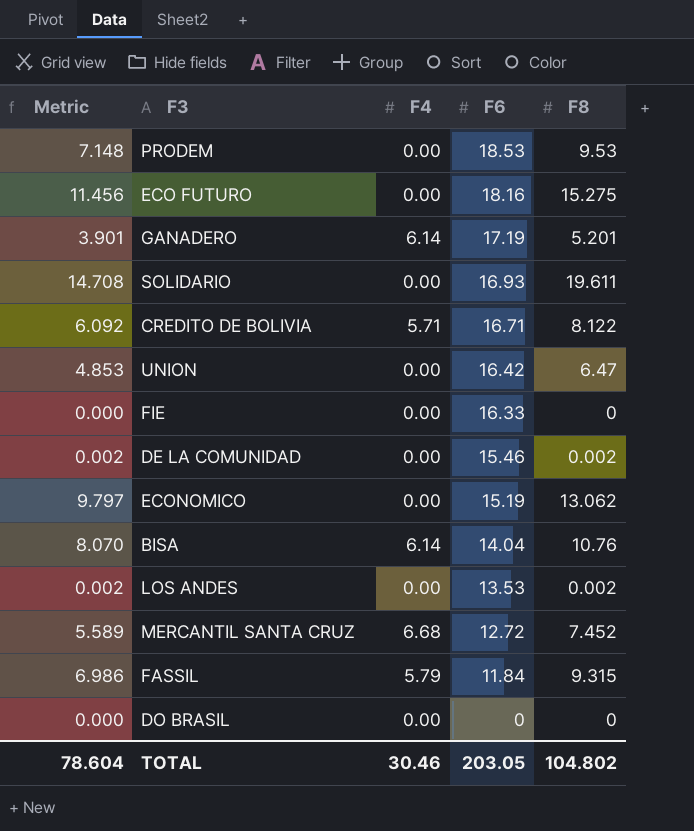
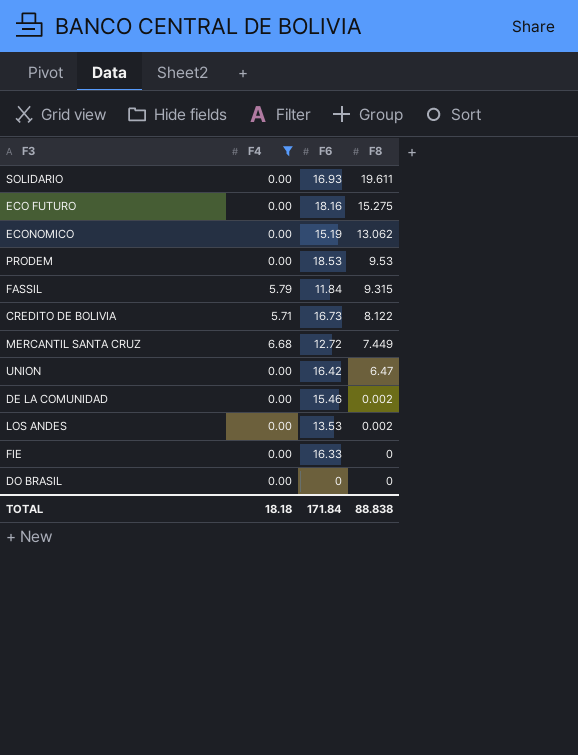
filter: none -> F4 != 6.14
row order: F6 descending -> F8 descending
column Metric | formula: [F8] * 0.75 -> none
CREDITO DE BOLIVIA | F6: 16.71 -> 16.73
MERCANTIL SANTA CRUZ | F8: 7.452 -> 7.449
TOTAL | F4: 30.46 -> 18.18
TOTAL | F6: 203.05 -> 171.84
TOTAL | F8: 104.802 -> 88.838

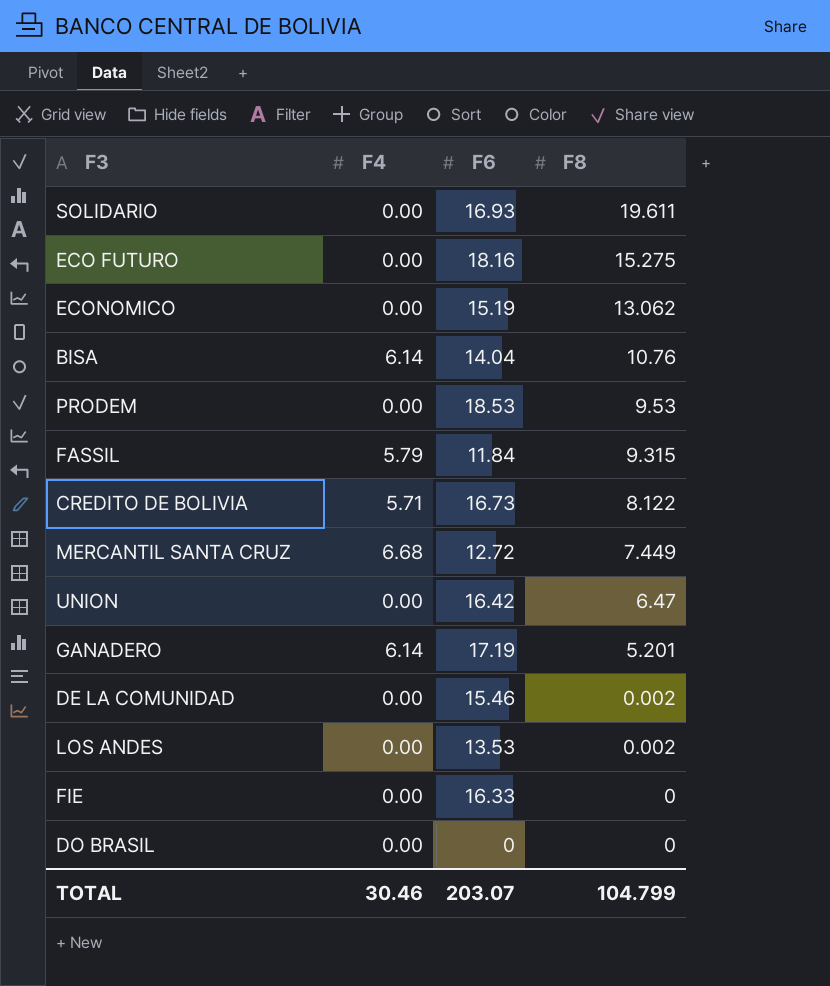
filter: F4 != 6.14 -> none
TOTAL | F4: 18.18 -> 30.46
TOTAL | F6: 171.84 -> 203.07
TOTAL | F8: 88.838 -> 104.799

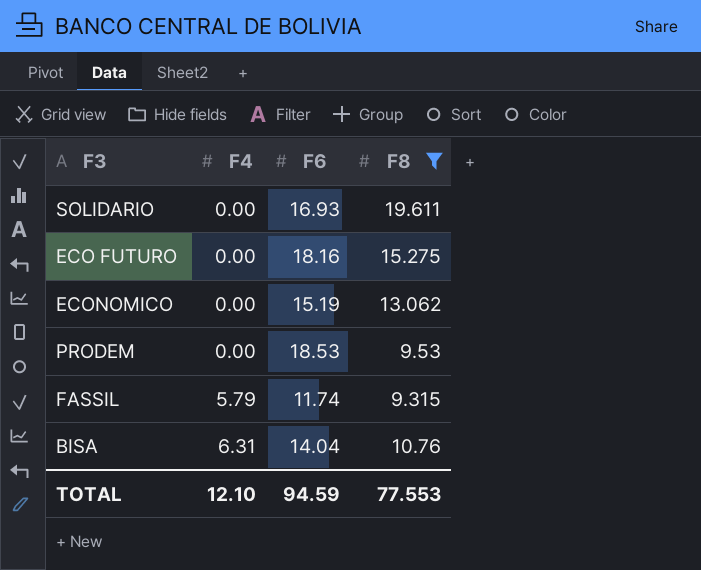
filter: none -> F8 >= 9.315
row order: F8 descending -> F4 ascending
FASSIL | F6: 11.84 -> 11.74
BISA | F4: 6.14 -> 6.31
TOTAL | F4: 30.46 -> 12.10
TOTAL | F6: 203.07 -> 94.59
TOTAL | F8: 104.799 -> 77.553

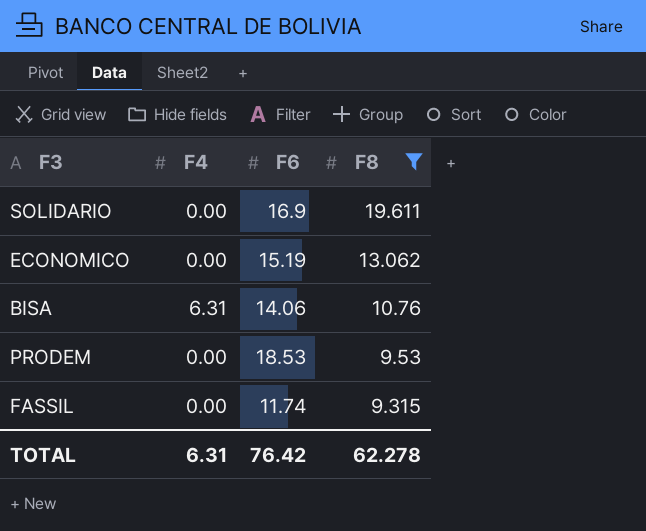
row order: F4 ascending -> F8 descending
row ECO FUTURO: 0.00 | 18.16 | 15.275 -> none
SOLIDARIO | F6: 16.93 -> 16.9
BISA | F6: 14.04 -> 14.06
FASSIL | F4: 5.79 -> 0.00
TOTAL | F4: 12.10 -> 6.31
TOTAL | F6: 94.59 -> 76.42
TOTAL | F8: 77.553 -> 62.278

